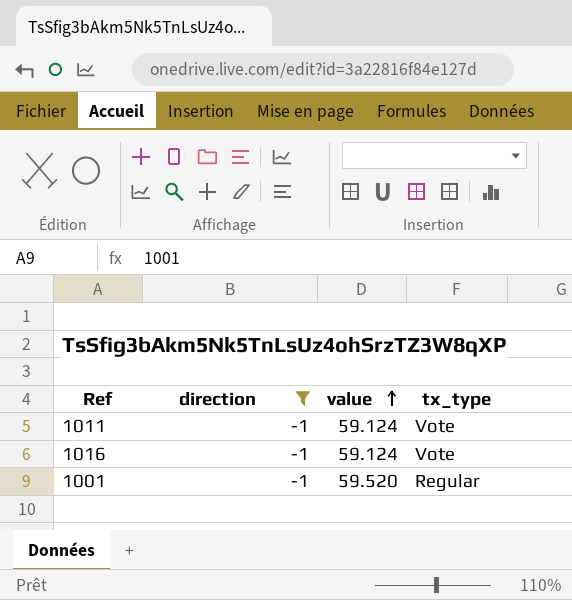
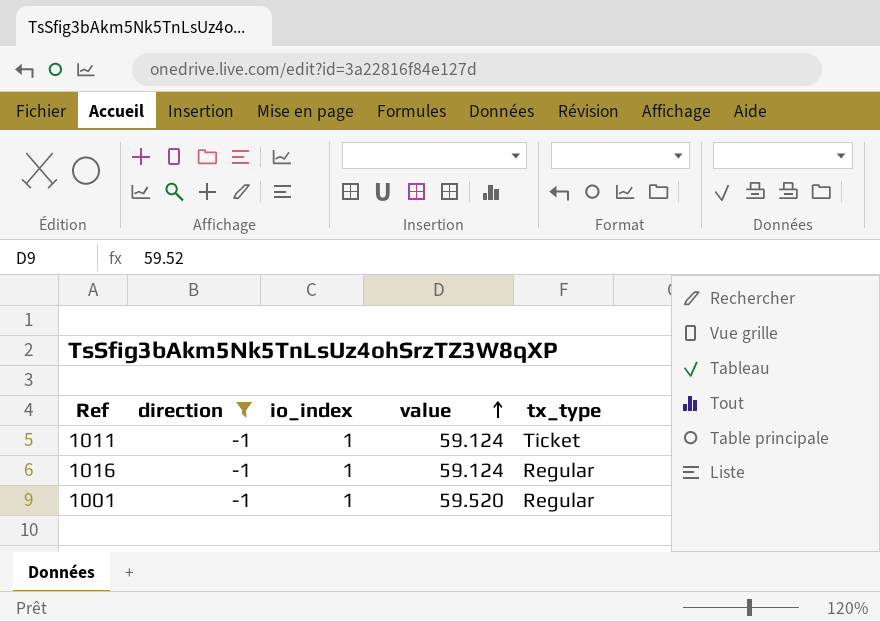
column io_index | position: none -> 3
1011 | tx_type: Vote -> Ticket
1016 | tx_type: Vote -> Regular

